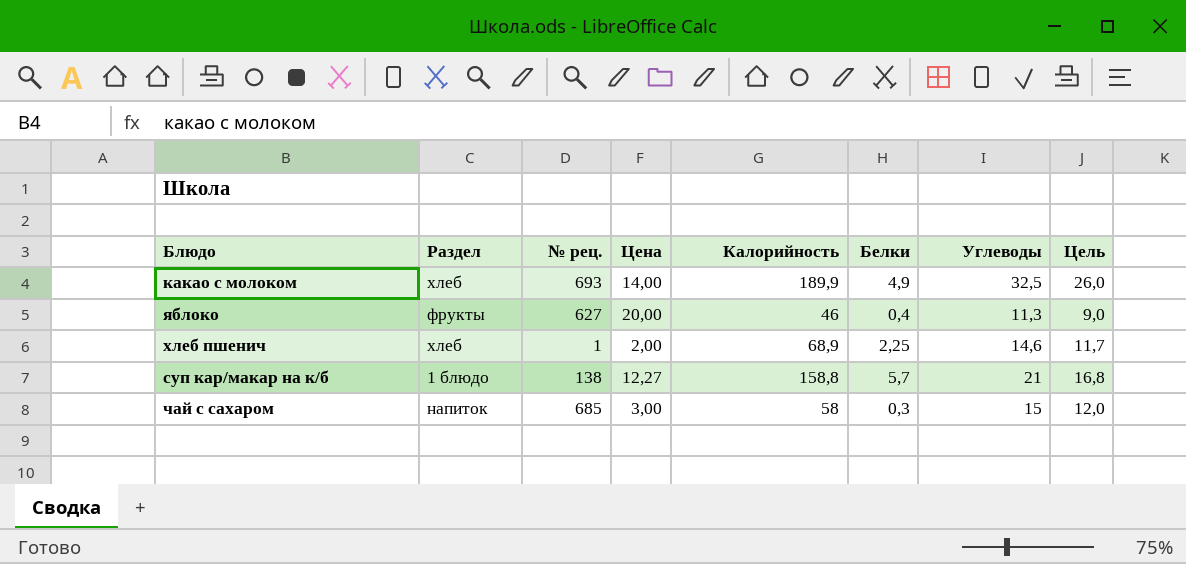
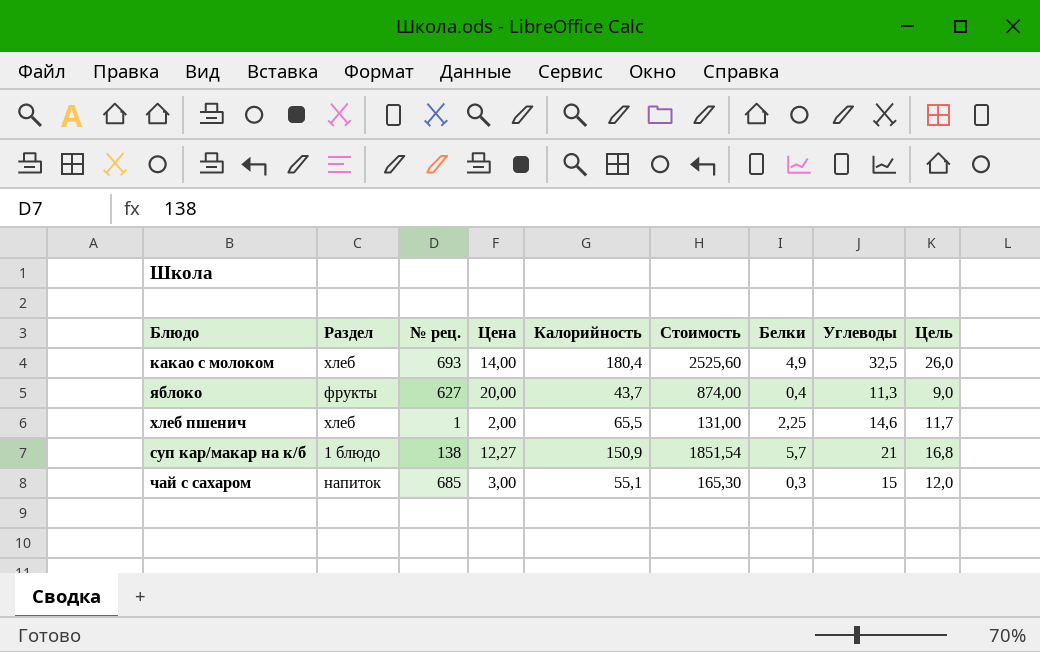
column Стоимость | formula: none -> [Цена] * [Калорийность]
какао с молоком | Калорийность: 189,9 -> 180,4
яблоко | Калорийность: 46 -> 43,7
хлеб пшенич | Калорийность: 68,9 -> 65,5
суп кар/макар на к/б | Калорийность: 158,8 -> 150,9
чай с сахаром | Калорийность: 58 -> 55,1

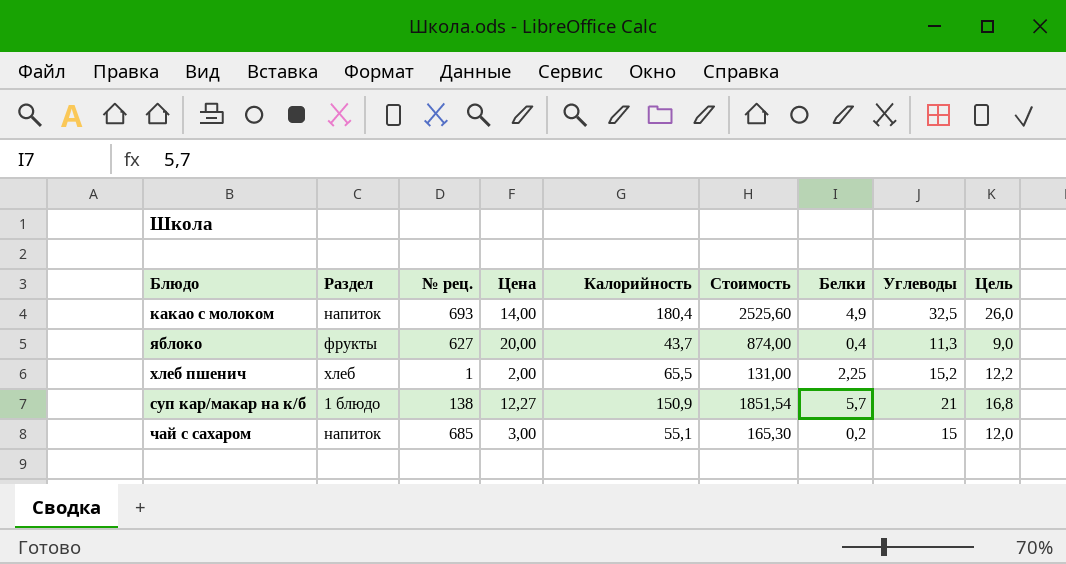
какао с молоком | Раздел: хлеб -> напиток
хлеб пшенич | Углеводы: 14,6 -> 15,2
хлеб пшенич | Цель: 11,7 -> 12,2
чай с сахаром | Белки: 0,3 -> 0,2

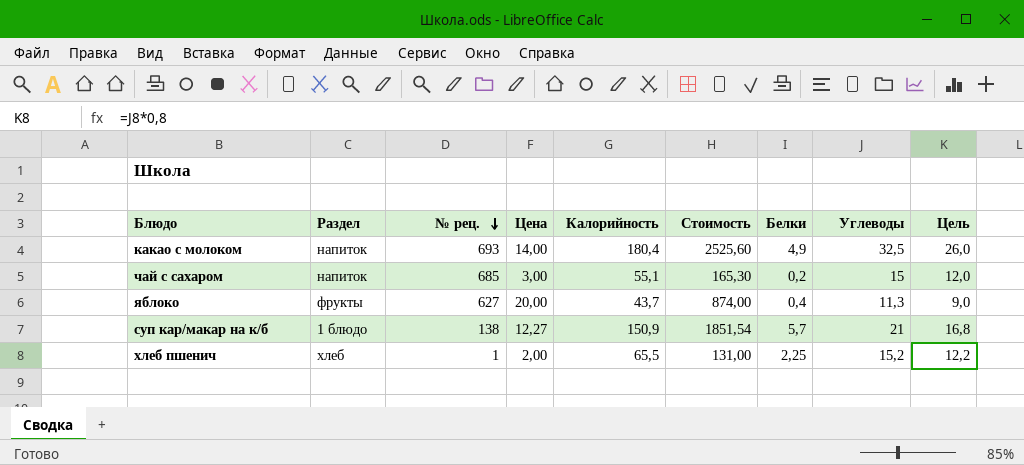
row order: none -> № рец. descending

